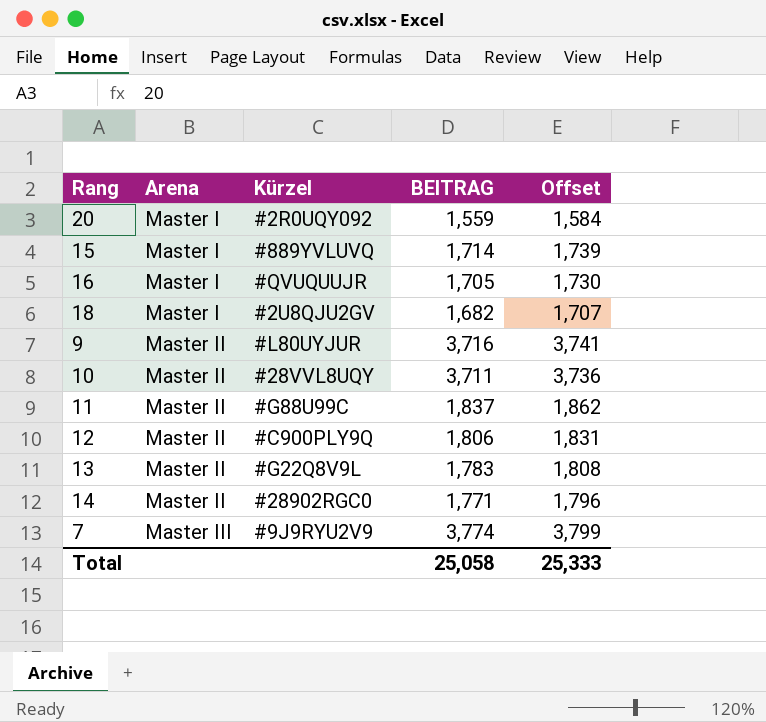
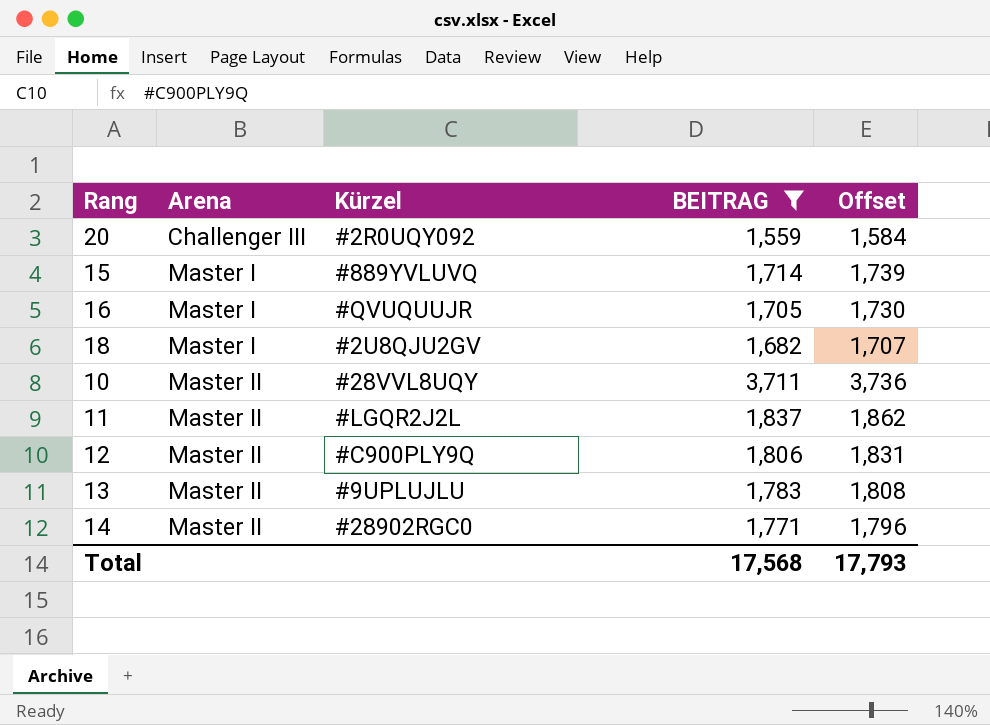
filter: none -> BEITRAG <= 3,711
20 | Arena: Master I -> Challenger III
11 | Kürzel: #G88U99C -> #LGQR2J2L
13 | Kürzel: #G22Q8V9L -> #9UPLUJLU
Total | BEITRAG: 25,058 -> 17,568
Total | Offset: 25,333 -> 17,793

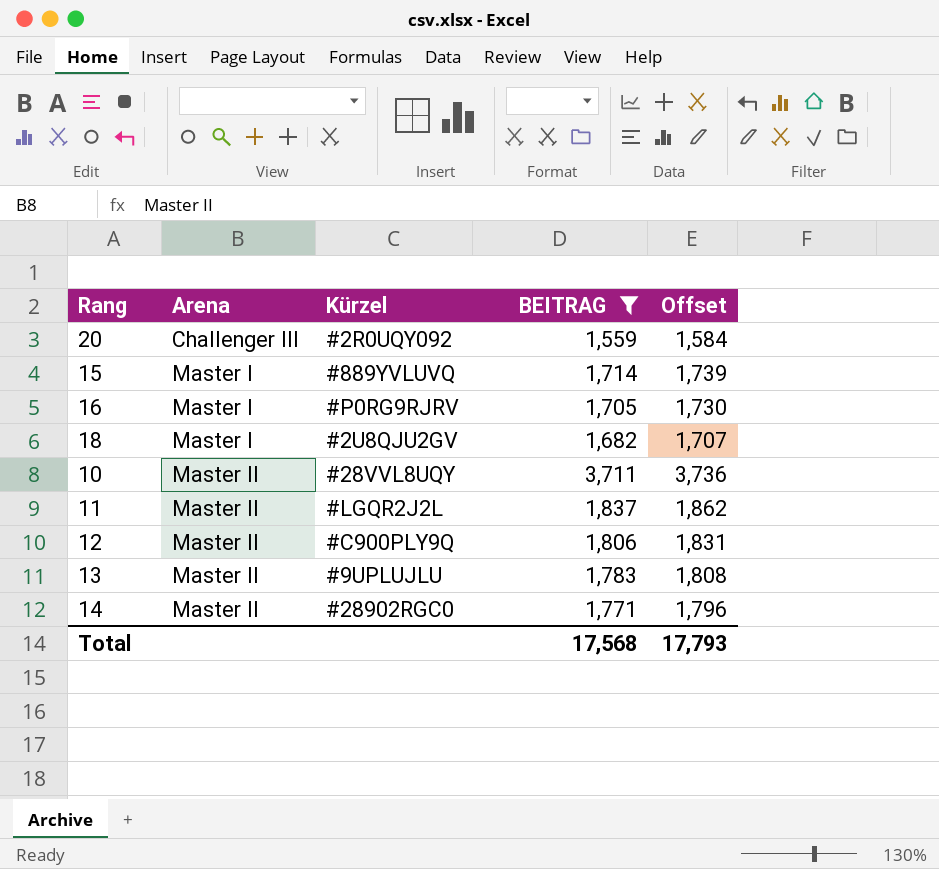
16 | Kürzel: #QVUQUUJR -> #P0RG9RJRV

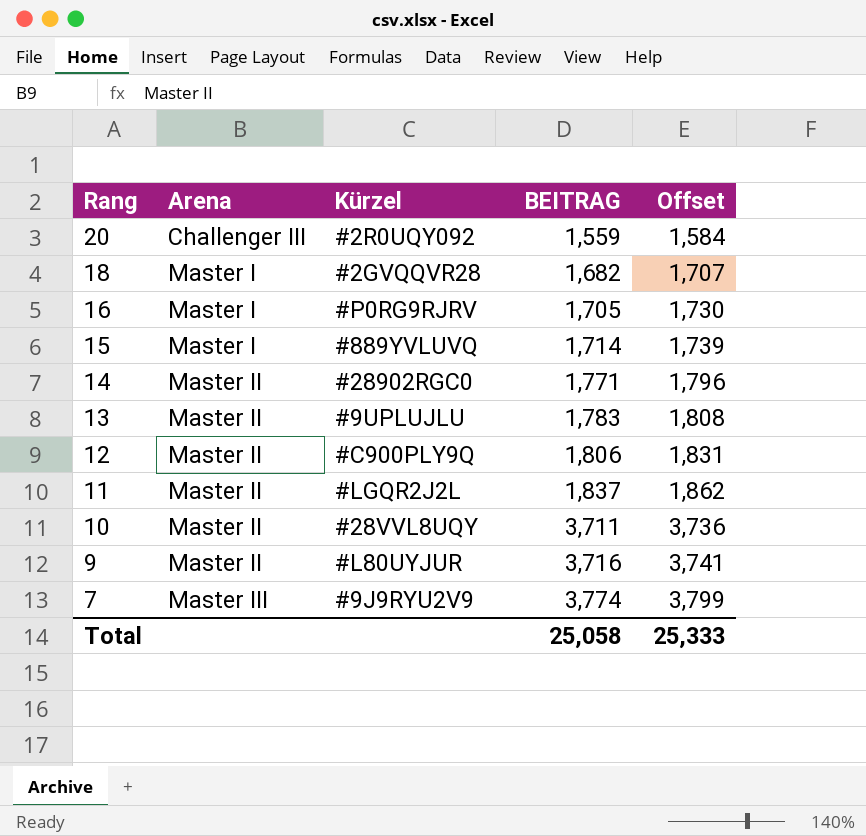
filter: BEITRAG <= 3,711 -> none
row order: Arena ascending -> Rang descending
18 | Kürzel: #2U8QJU2GV -> #2GVQQVR28
Total | BEITRAG: 17,568 -> 25,058
Total | Offset: 17,793 -> 25,333

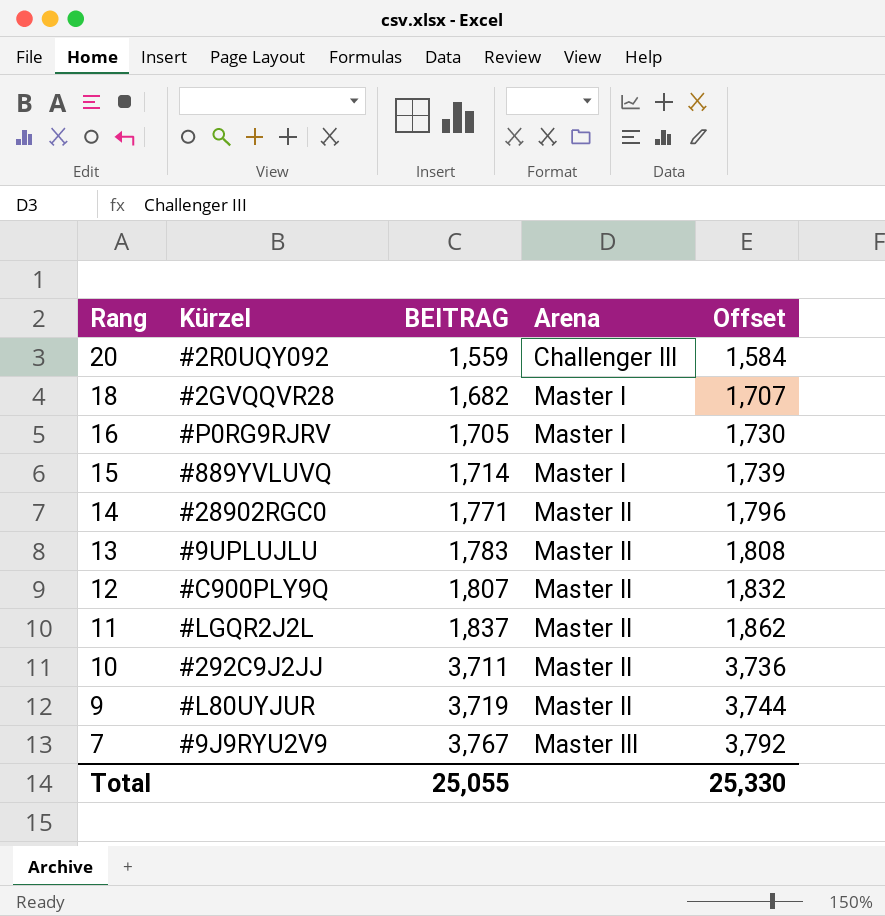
column Arena | position: 2 -> 4
12 | BEITRAG: 1,806 -> 1,807
12 | Offset: 1,831 -> 1,832
10 | Kürzel: #28VVL8UQY -> #292C9J2JJ
9 | BEITRAG: 3,716 -> 3,719
9 | Offset: 3,741 -> 3,744
7 | BEITRAG: 3,774 -> 3,767
7 | Offset: 3,799 -> 3,792
Total | BEITRAG: 25,058 -> 25,055
Total | Offset: 25,333 -> 25,330

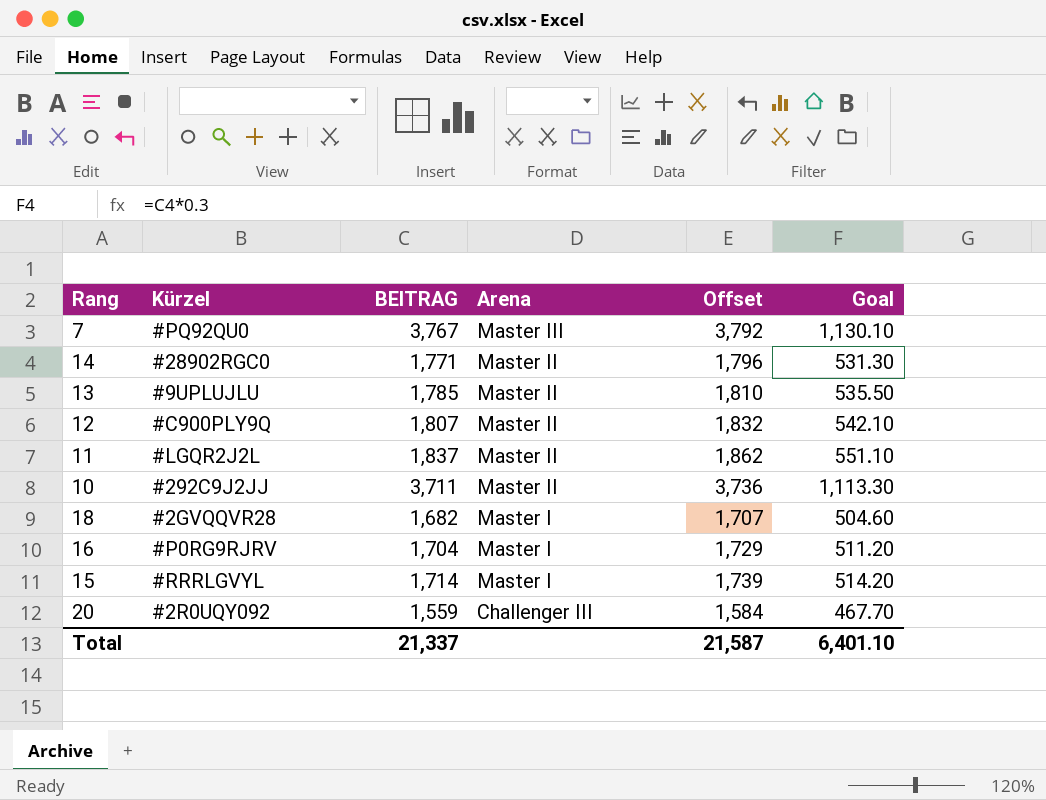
row order: Rang descending -> Arena descending
column Goal | formula: none -> [BEITRAG] * 0.3
row 9: #L80UYJUR | 3,719 | Master II | 3,744 -> none
7 | Kürzel: #9J9RYU2V9 -> #PQ92QU0
13 | BEITRAG: 1,783 -> 1,785
13 | Offset: 1,808 -> 1,810
16 | BEITRAG: 1,705 -> 1,704
16 | Offset: 1,730 -> 1,729
15 | Kürzel: #889YVLUVQ -> #RRRLGVYL
Total | BEITRAG: 25,055 -> 21,337
Total | Offset: 25,330 -> 21,587

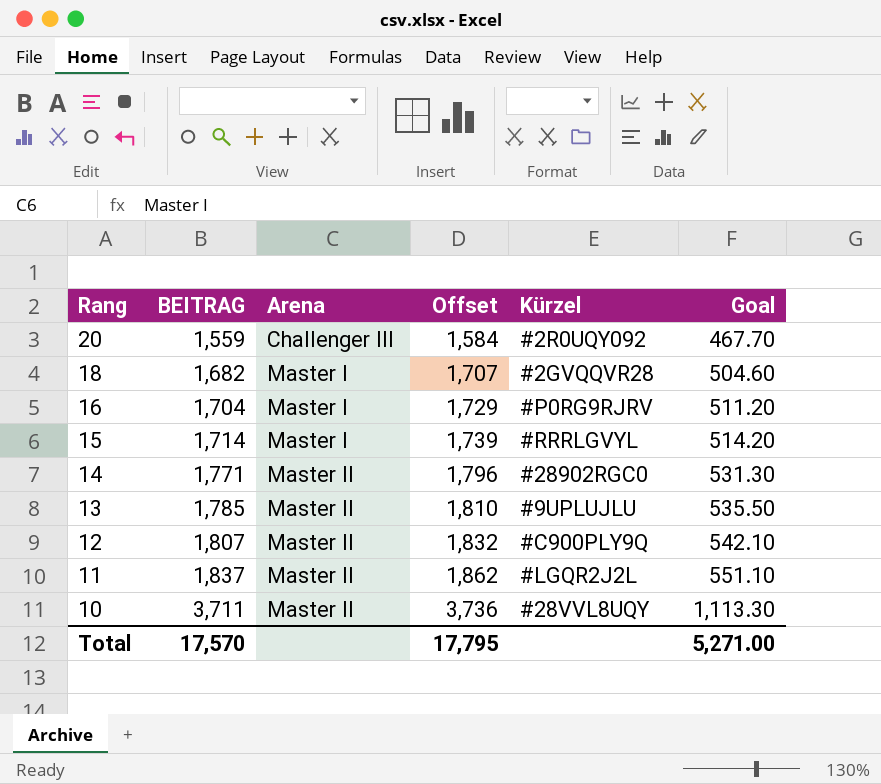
row order: Arena descending -> Rang descending
column Kürzel | position: 2 -> 5
row 7: #PQ92QU0 | 3,767 | Master III | 3,792 | 1,130.10 -> none
10 | Kürzel: #292C9J2JJ -> #28VVL8UQY
Total | BEITRAG: 21,337 -> 17,570
Total | Offset: 21,587 -> 17,795
Total | Goal: 6,401.10 -> 5,271.00

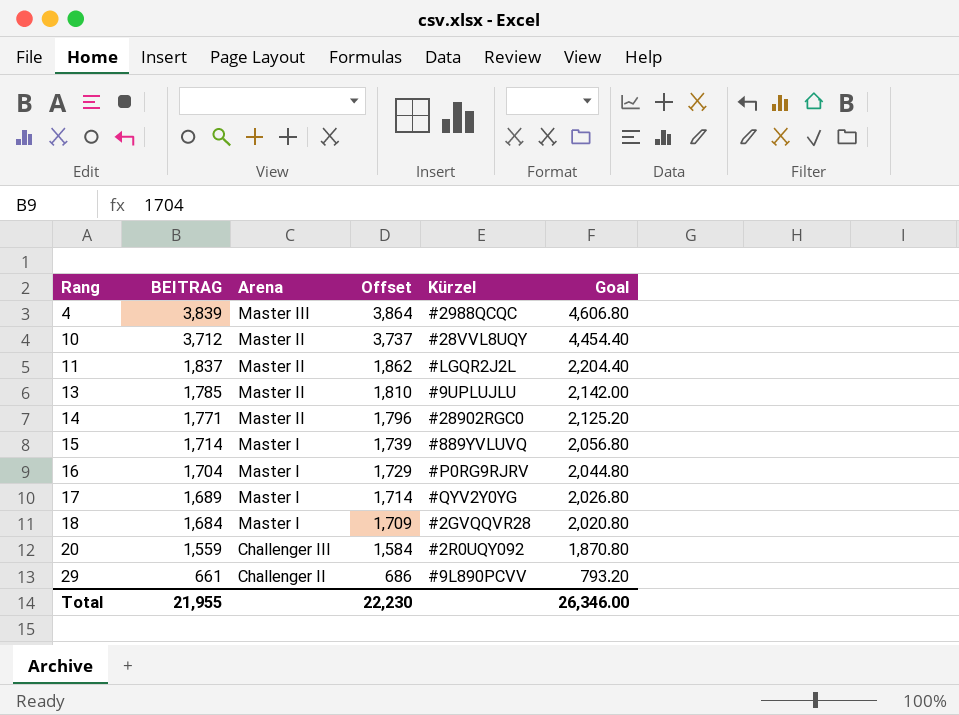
row order: Rang descending -> Rang ascending
column Goal | formula: [BEITRAG] * 0.3 -> [BEITRAG] * 1.2
row 12: 1,807 | Master II | 1,832 | #C900PLY9Q | 542.10 -> none
row 4: none -> 3,839 | Master III | 3,864 | #2988QCQC | 4,606.80
10 | BEITRAG: 3,711 -> 3,712
10 | Offset: 3,736 -> 3,737
15 | Kürzel: #RRRLGVYL -> #889YVLUVQ
row 17: none -> 1,689 | Master I | 1,714 | #QYV2Y0YG | 2,026.80
18 | BEITRAG: 1,682 -> 1,684
18 | Offset: 1,707 -> 1,709
row 29: none -> 661 | Challenger II | 686 | #9L890PCVV | 793.20
Total | BEITRAG: 17,570 -> 21,955
Total | Offset: 17,795 -> 22,230
Total | Goal: 5,271.00 -> 26,346.00

